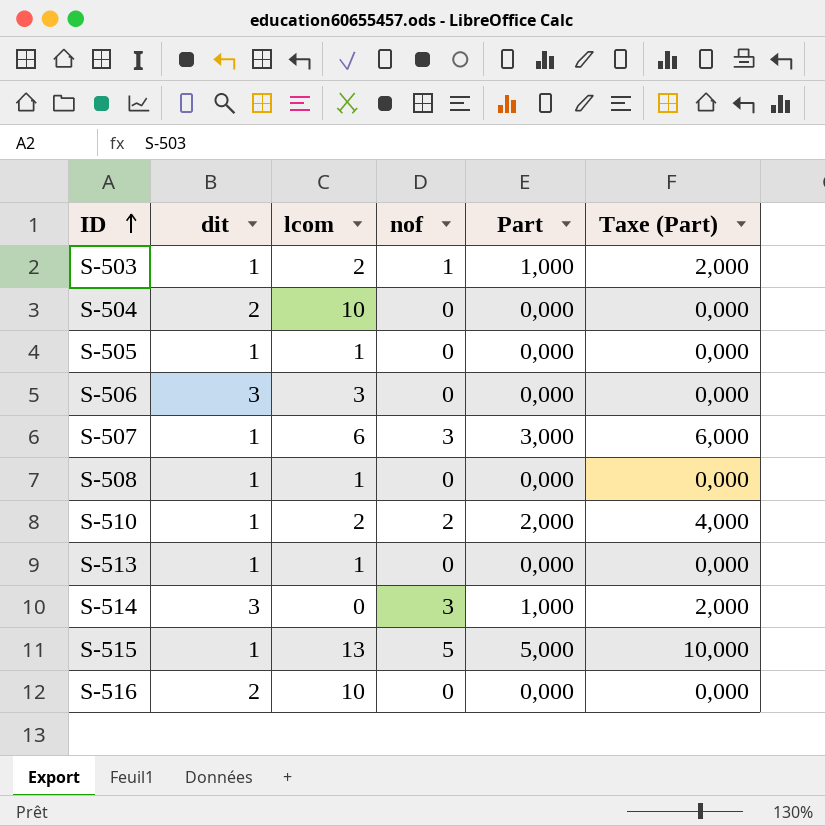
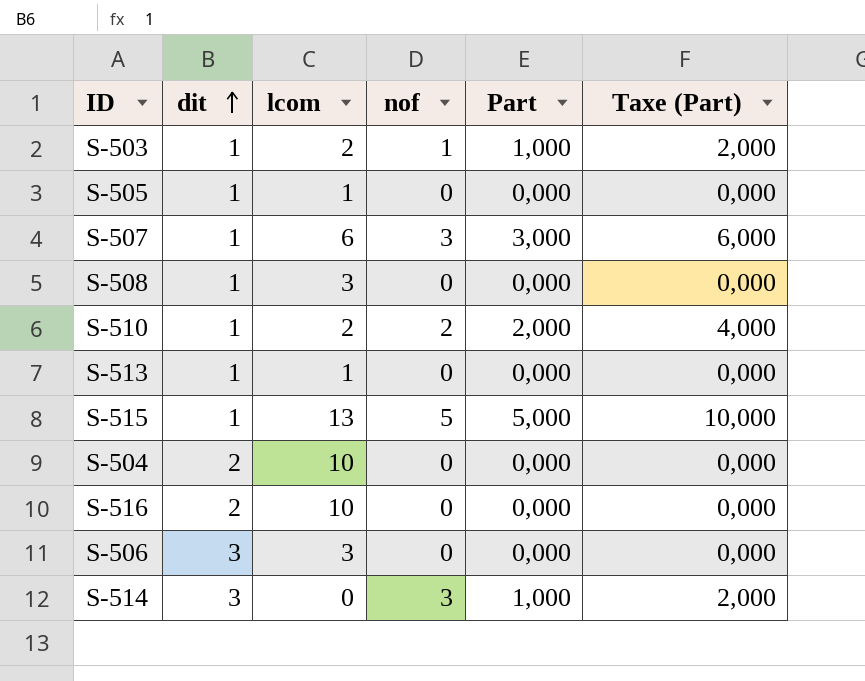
row order: ID ascending -> dit ascending
S-508 | lcom: 1 -> 3

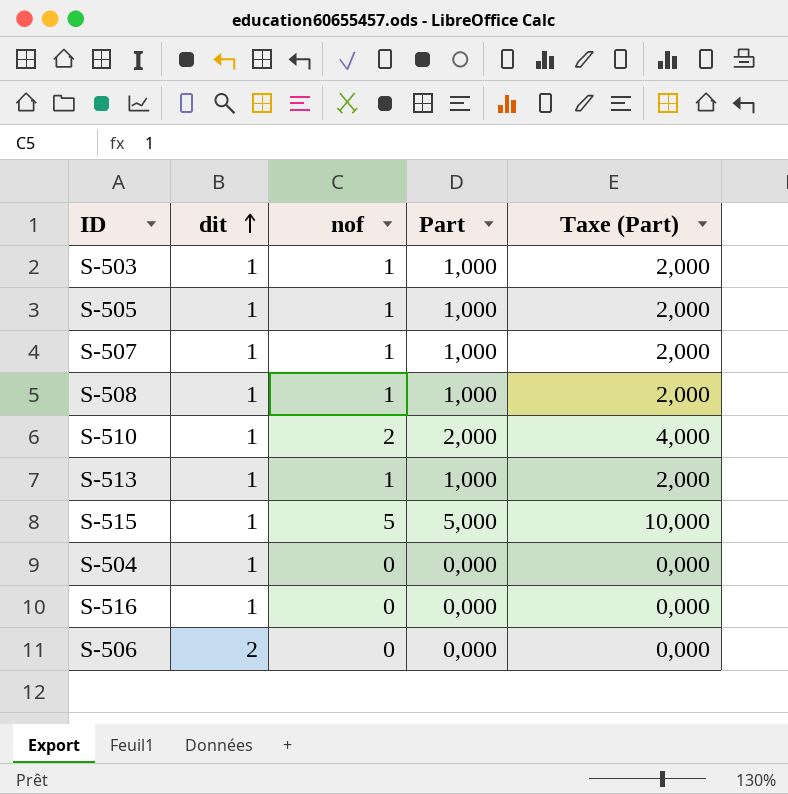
column lcom | position: 3 -> none
row S-514: 3 | 0 | 3 | 1,000 | 2,000 -> none
S-505 | nof: 0 -> 1
S-505 | Part: 0,000 -> 1,000
S-505 | Taxe (Part): 0,000 -> 2,000
S-507 | nof: 3 -> 1
S-507 | Part: 3,000 -> 1,000
S-507 | Taxe (Part): 6,000 -> 2,000
S-508 | nof: 0 -> 1
S-508 | Part: 0,000 -> 1,000
S-508 | Taxe (Part): 0,000 -> 2,000
S-513 | nof: 0 -> 1
S-513 | Part: 0,000 -> 1,000
S-513 | Taxe (Part): 0,000 -> 2,000
S-504 | dit: 2 -> 1
S-516 | dit: 2 -> 1
S-506 | dit: 3 -> 2

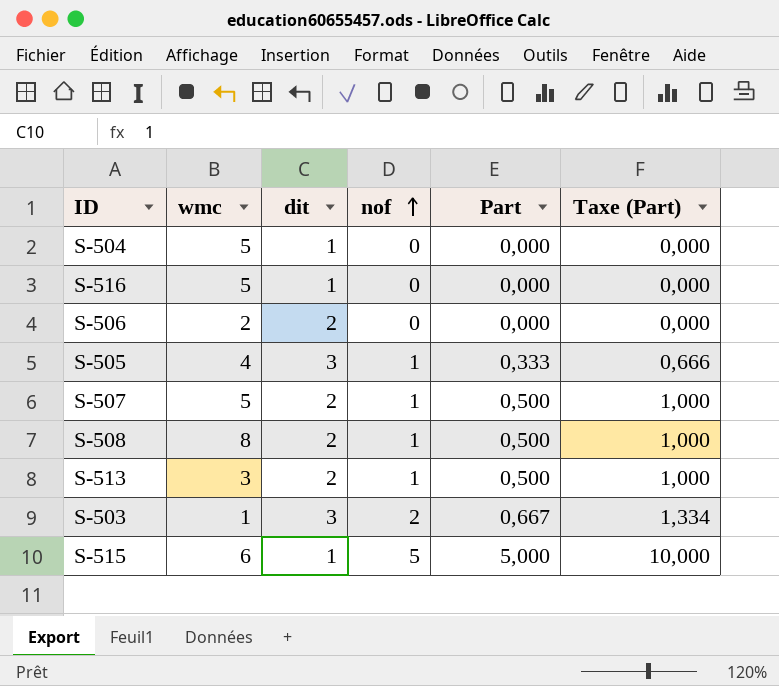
row order: dit ascending -> nof ascending
column wmc | position: none -> 2
row S-510: 1 | 2 | 2,000 | 4,000 -> none
S-505 | dit: 1 -> 3
S-505 | Part: 1,000 -> 0,333
S-505 | Taxe (Part): 2,000 -> 0,666
S-507 | dit: 1 -> 2
S-507 | Part: 1,000 -> 0,500
S-507 | Taxe (Part): 2,000 -> 1,000
S-508 | dit: 1 -> 2
S-508 | Part: 1,000 -> 0,500
S-508 | Taxe (Part): 2,000 -> 1,000
S-513 | dit: 1 -> 2
S-513 | Part: 1,000 -> 0,500
S-513 | Taxe (Part): 2,000 -> 1,000
S-503 | dit: 1 -> 3
S-503 | nof: 1 -> 2
S-503 | Part: 1,000 -> 0,667
S-503 | Taxe (Part): 2,000 -> 1,334

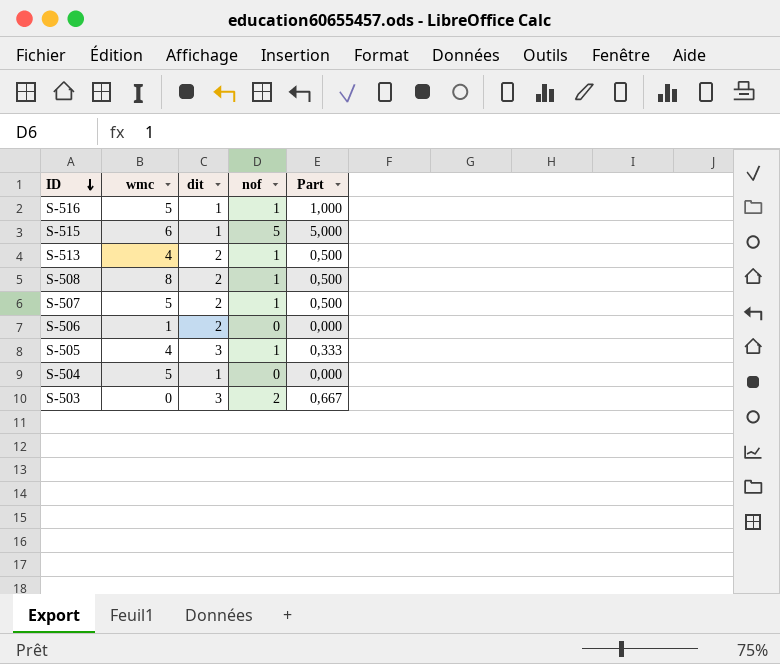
row order: nof ascending -> ID descending
column Taxe (Part) | formula: [Part] * 2 -> none
S-516 | nof: 0 -> 1
S-516 | Part: 0,000 -> 1,000
S-513 | wmc: 3 -> 4
S-506 | wmc: 2 -> 1
S-503 | wmc: 1 -> 0

